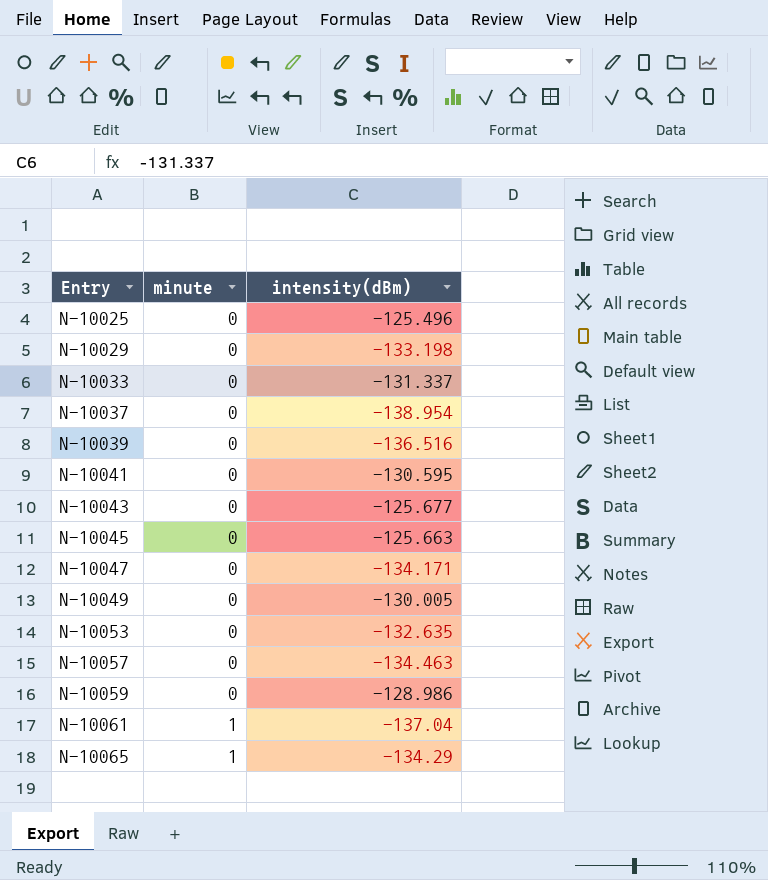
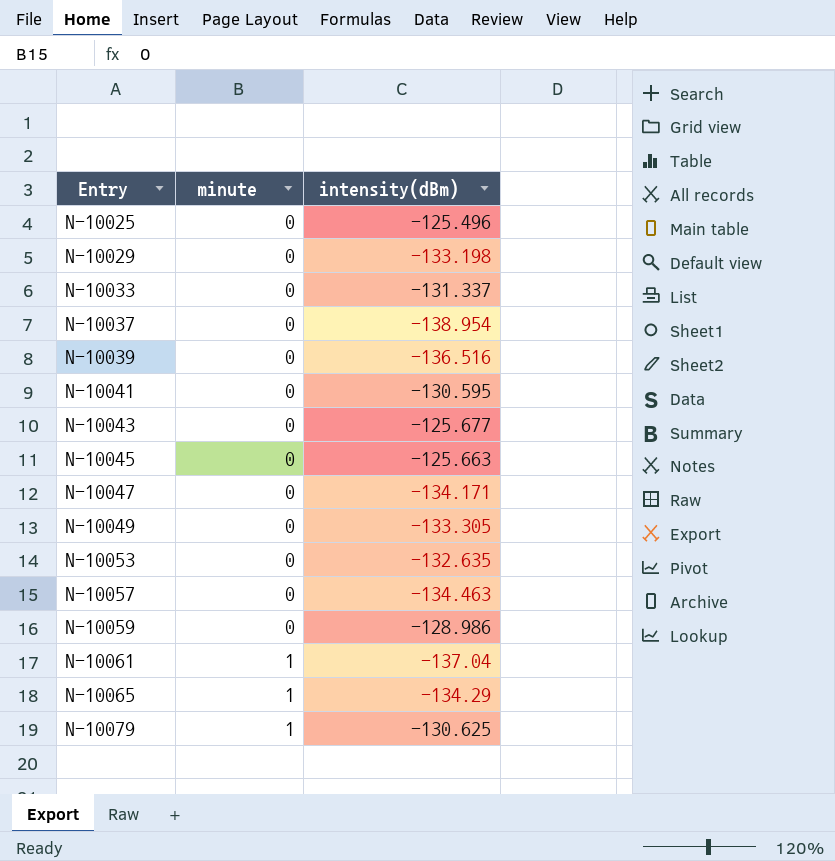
N-10049 | intensity(dBm): -130.005 -> -133.305
row N-10079: none -> 1 | -130.625

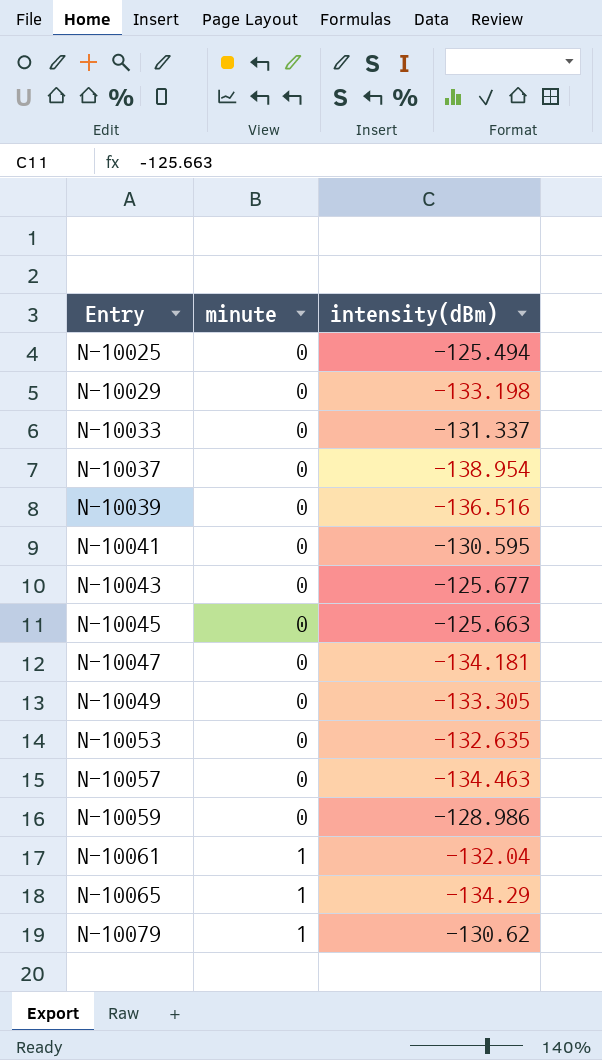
N-10025 | intensity(dBm): -125.496 -> -125.494
N-10047 | intensity(dBm): -134.171 -> -134.181
N-10061 | intensity(dBm): -137.04 -> -132.04
N-10079 | intensity(dBm): -130.625 -> -130.62

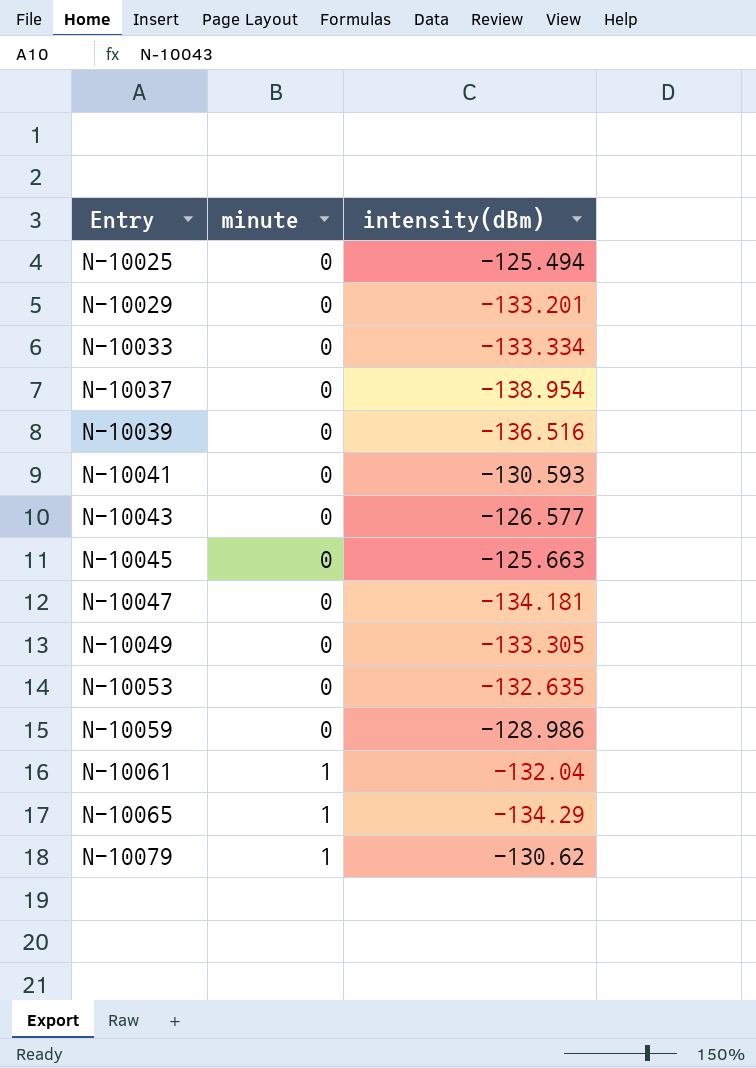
row N-10057: 0 | -134.463 -> none
N-10029 | intensity(dBm): -133.198 -> -133.201
N-10033 | intensity(dBm): -131.337 -> -133.334
N-10041 | intensity(dBm): -130.595 -> -130.593
N-10043 | intensity(dBm): -125.677 -> -126.577

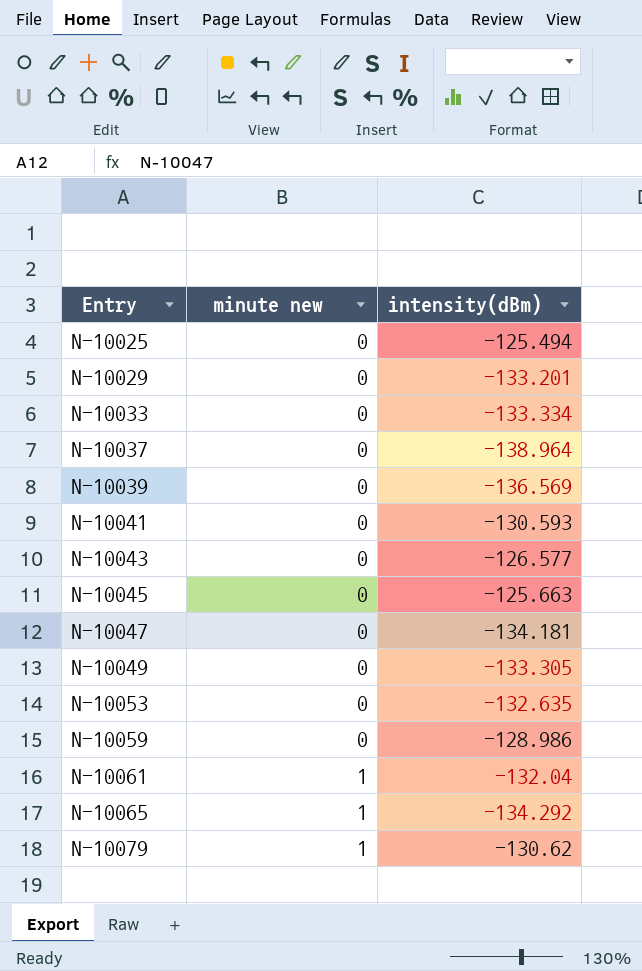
column name: minute -> minute new
N-10037 | intensity(dBm): -138.954 -> -138.964
N-10039 | intensity(dBm): -136.516 -> -136.569
N-10065 | intensity(dBm): -134.29 -> -134.292

